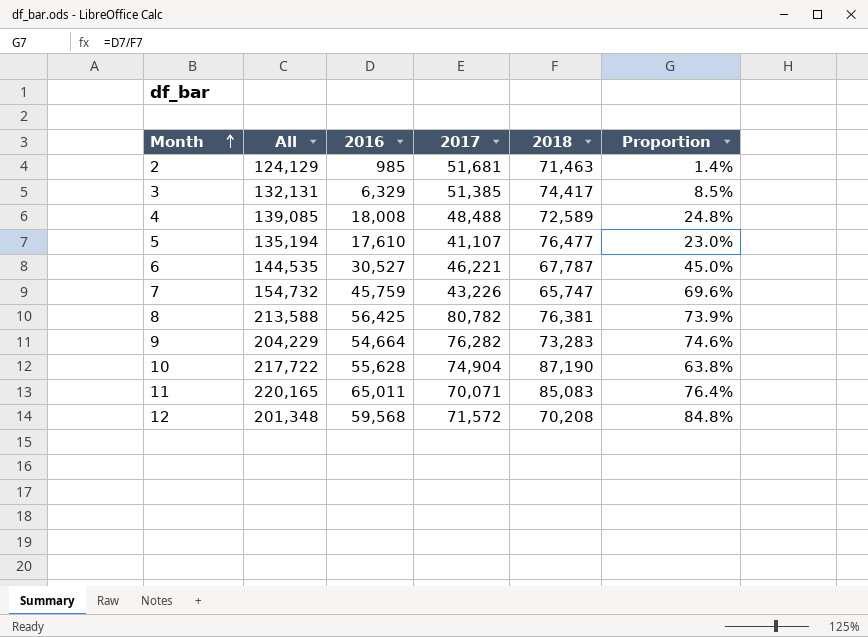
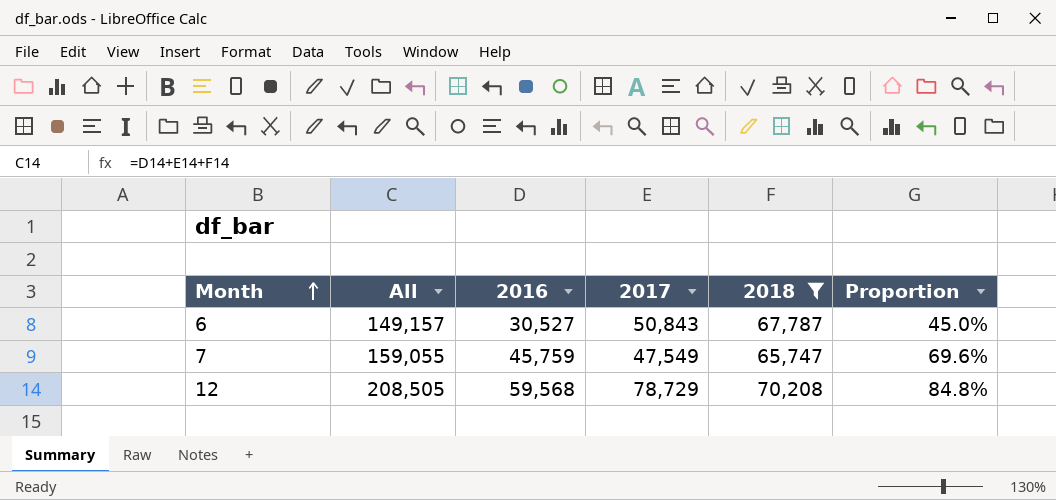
filter: none -> 2018 <= 70,208
6 | All: 144,535 -> 149,157
6 | 2017: 46,221 -> 50,843
7 | All: 154,732 -> 159,055
7 | 2017: 43,226 -> 47,549
12 | All: 201,348 -> 208,505
12 | 2017: 71,572 -> 78,729

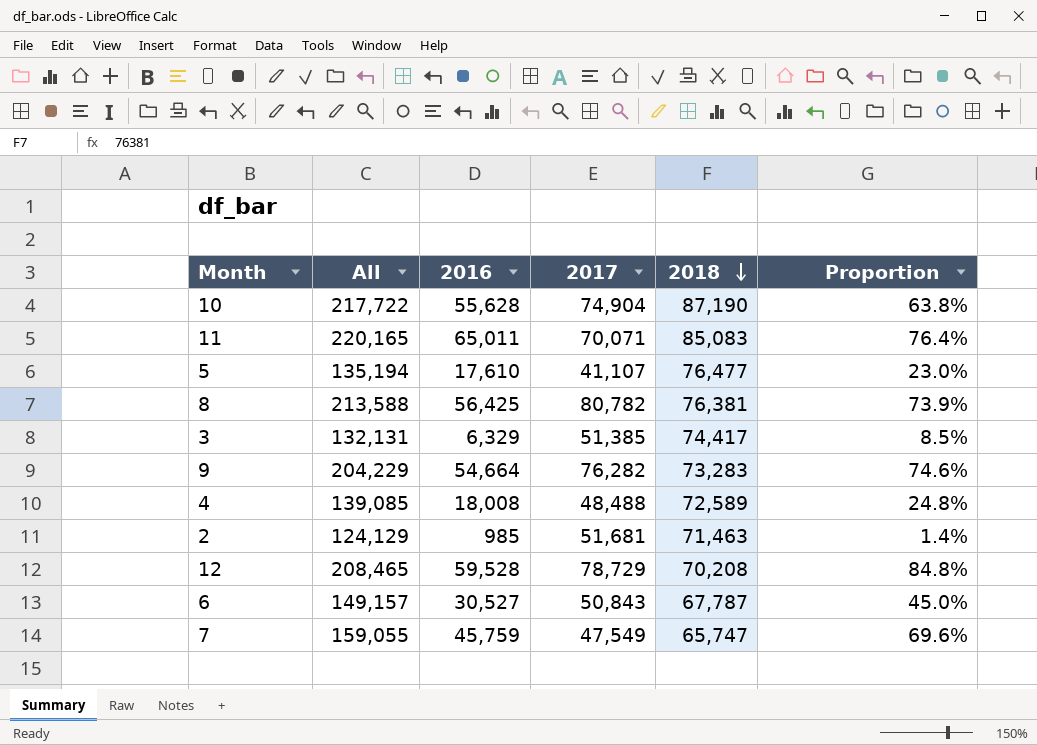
filter: 2018 <= 70,208 -> none
row order: Month ascending -> 2018 descending
12 | All: 208,505 -> 208,465
12 | 2016: 59,568 -> 59,528

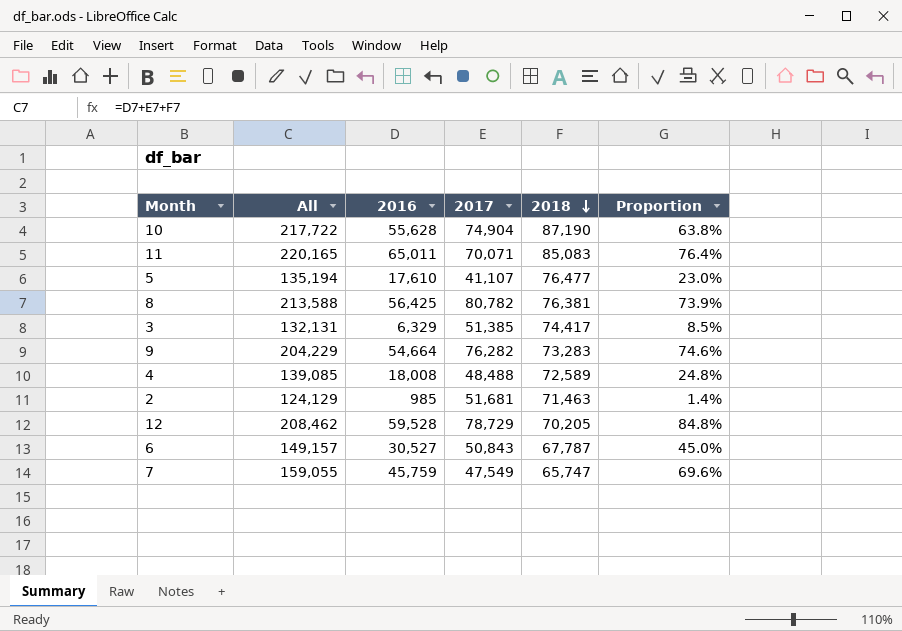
12 | All: 208,465 -> 208,462
12 | 2018: 70,208 -> 70,205

